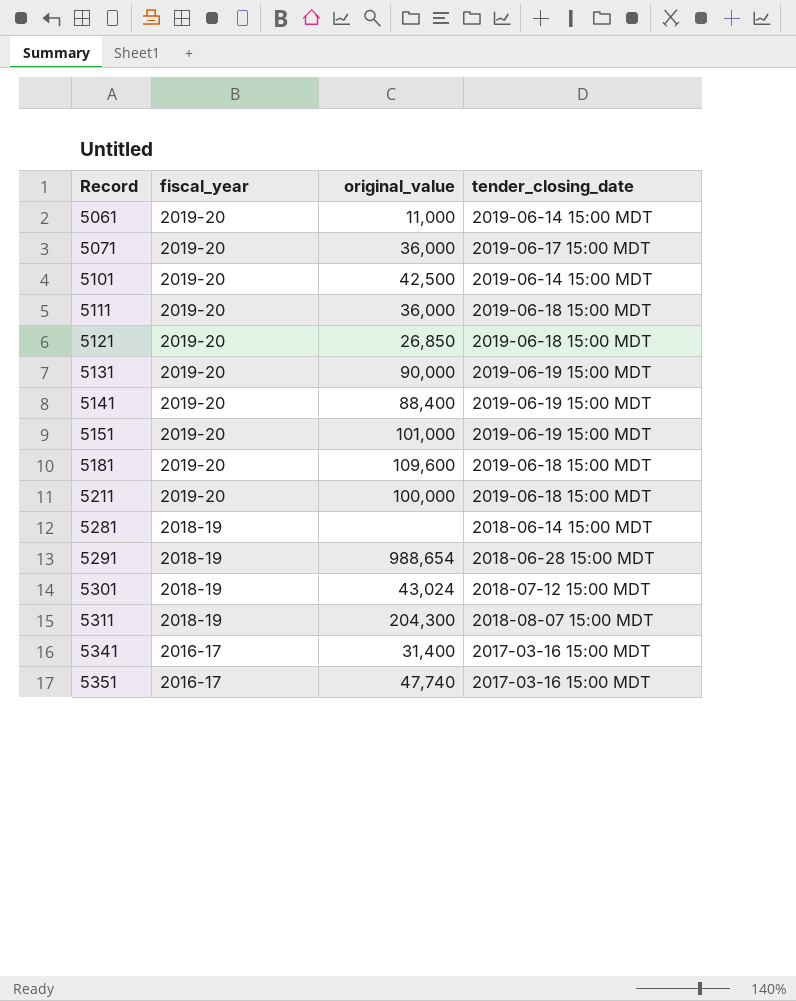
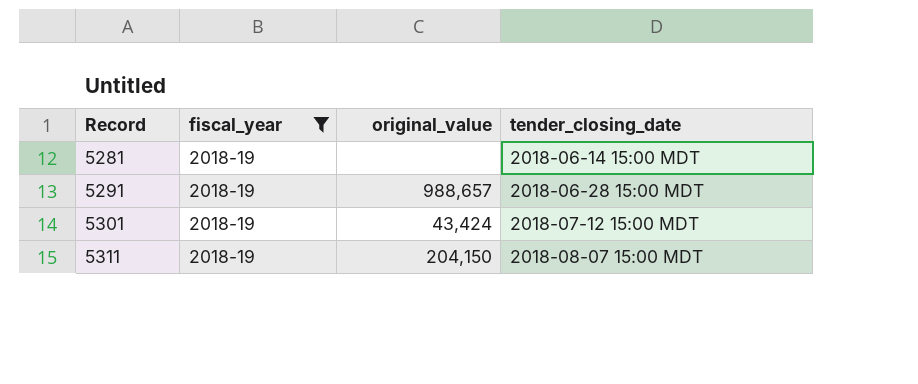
filter: none -> fiscal_year = 2018-19
5291 | original_value: 988,654 -> 988,657
5301 | original_value: 43,024 -> 43,424
5311 | original_value: 204,300 -> 204,150

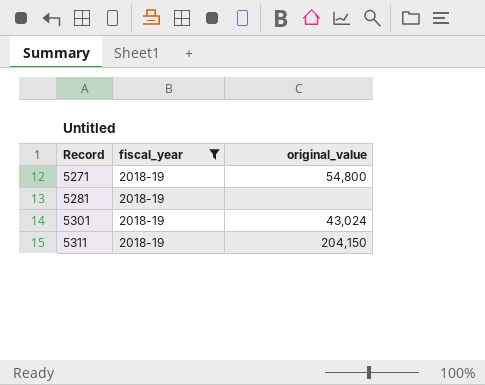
column tender_closing_date | position: 4 -> none
row 5291: 2018-19 | 988,657 | 2018-06-28 15:00 MDT -> none
row 5271: none -> 2018-19 | 54,800
5301 | original_value: 43,424 -> 43,024

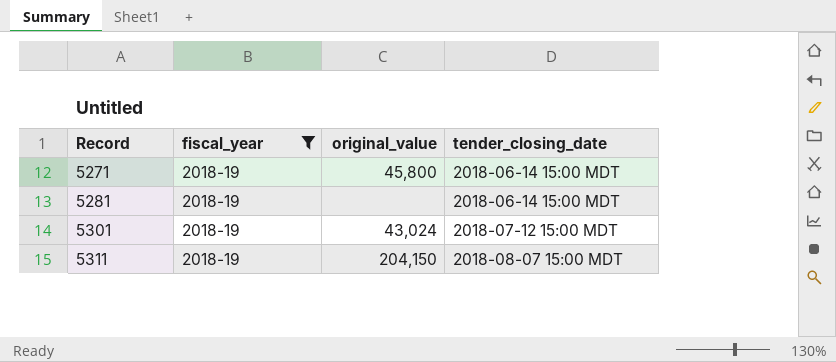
column tender_closing_date | position: none -> 4
5271 | original_value: 54,800 -> 45,800

